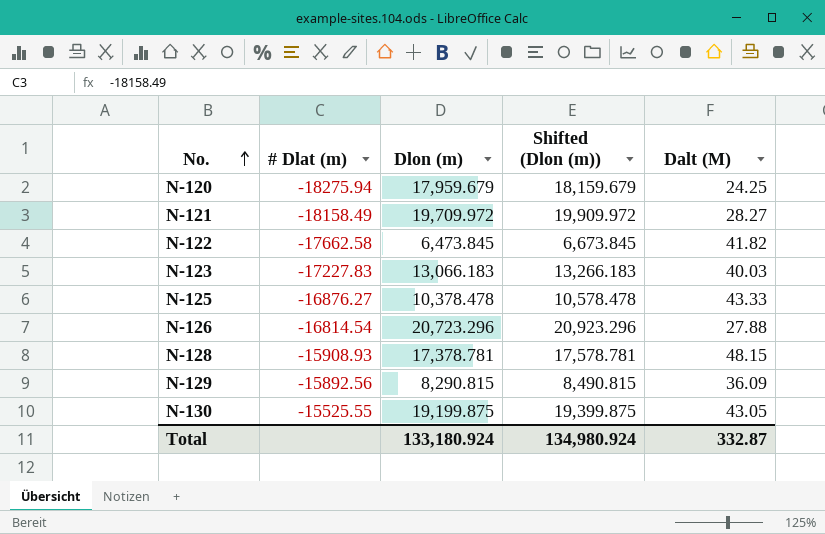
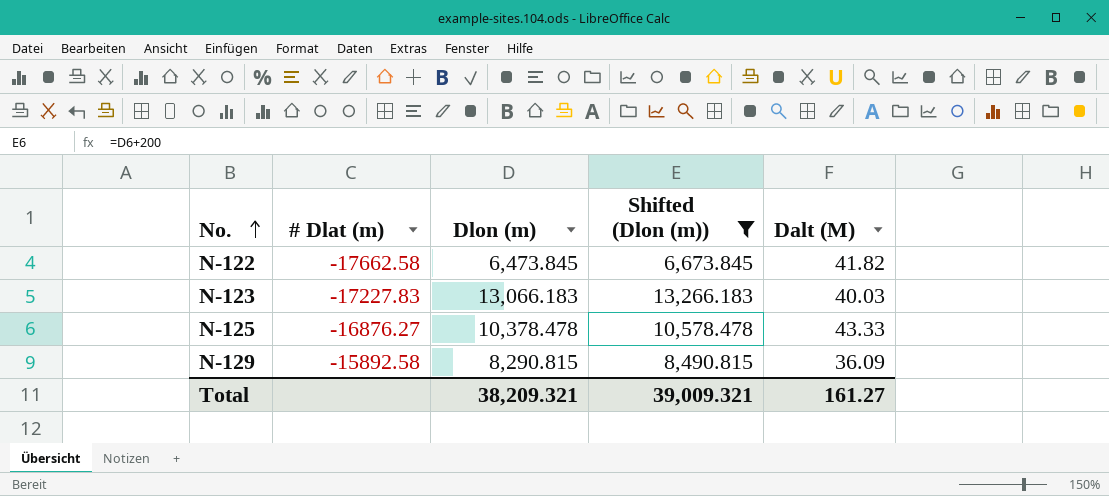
filter: none -> Shifted (Dlon (m)) <= 13,266.183
N-129 | # Dlat (m): -15892.56 -> -15892.58
Total | Dlon (m): 133,180.924 -> 38,209.321
Total | Shifted (Dlon (m)): 134,980.924 -> 39,009.321
Total | Dalt (M): 332.87 -> 161.27

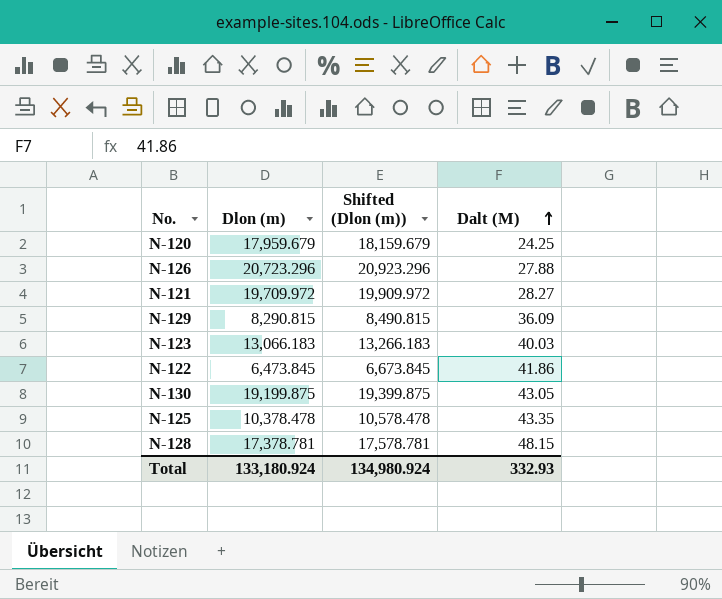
filter: Shifted (Dlon (m)) <= 13,266.183 -> none
row order: No. ascending -> Dalt (M) ascending
column # Dlat (m) | position: 2 -> none
N-122 | Dalt (M): 41.82 -> 41.86
N-125 | Dalt (M): 43.33 -> 43.35
Total | Dlon (m): 38,209.321 -> 133,180.924
Total | Shifted (Dlon (m)): 39,009.321 -> 134,980.924
Total | Dalt (M): 161.27 -> 332.93

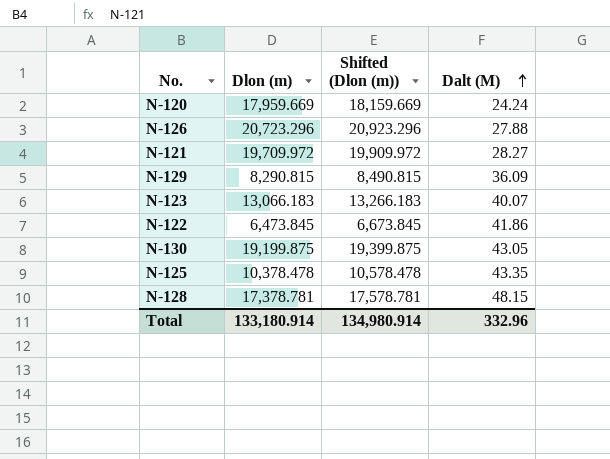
N-120 | Dlon (m): 17,959.679 -> 17,959.669
N-120 | Shifted (Dlon (m)): 18,159.679 -> 18,159.669
N-120 | Dalt (M): 24.25 -> 24.24
N-123 | Dalt (M): 40.03 -> 40.07
Total | Dlon (m): 133,180.924 -> 133,180.914
Total | Shifted (Dlon (m)): 134,980.924 -> 134,980.914
Total | Dalt (M): 332.93 -> 332.96

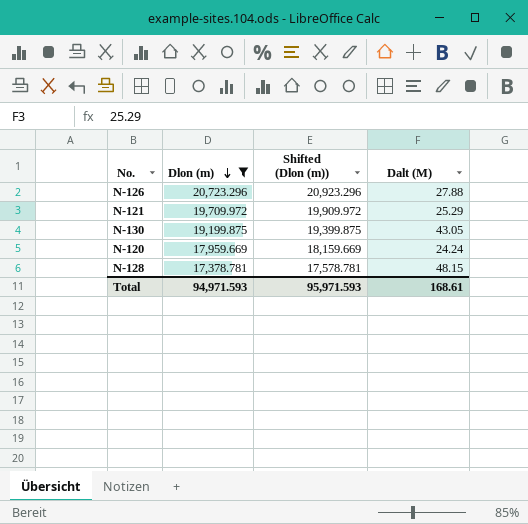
filter: none -> Dlon (m) >= 17,378.781
row order: Dalt (M) ascending -> Dlon (m) descending
N-121 | Dalt (M): 28.27 -> 25.29
Total | Dlon (m): 133,180.914 -> 94,971.593
Total | Shifted (Dlon (m)): 134,980.914 -> 95,971.593
Total | Dalt (M): 332.96 -> 168.61

